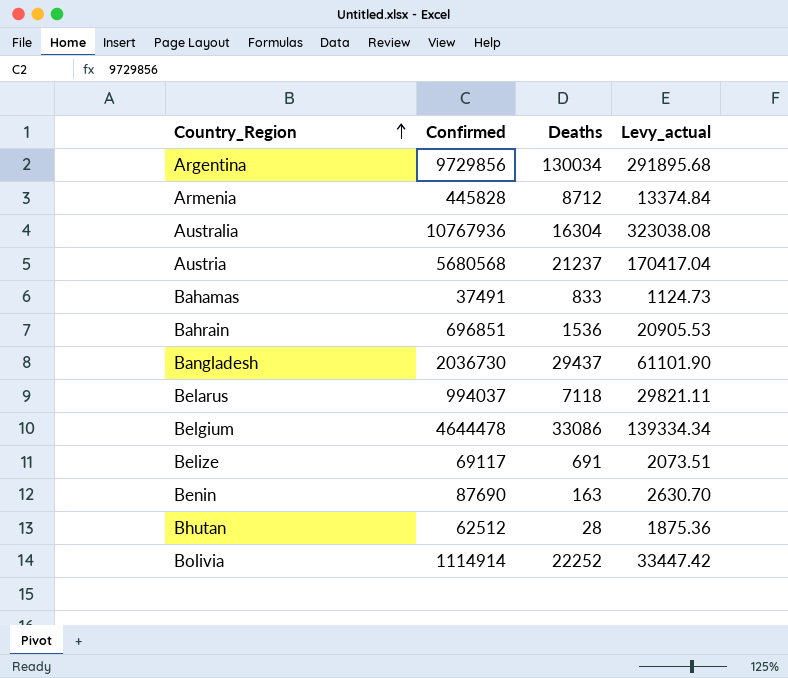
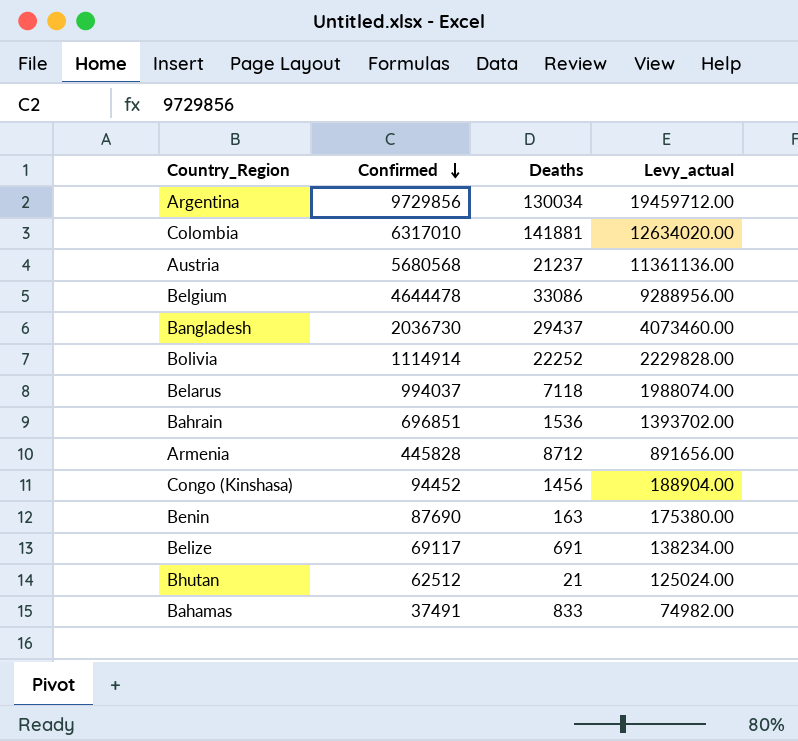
row order: Country_Region ascending -> Confirmed descending
column Levy_actual | formula: [Confirmed] * 0.03 -> [Confirmed] * 2
row Australia: 10767936 | 16304 | 323038.08 -> none
row Colombia: none -> 6317010 | 141881 | 12634020.00
row Congo (Kinshasa): none -> 94452 | 1456 | 188904.00
Bhutan | Deaths: 28 -> 21

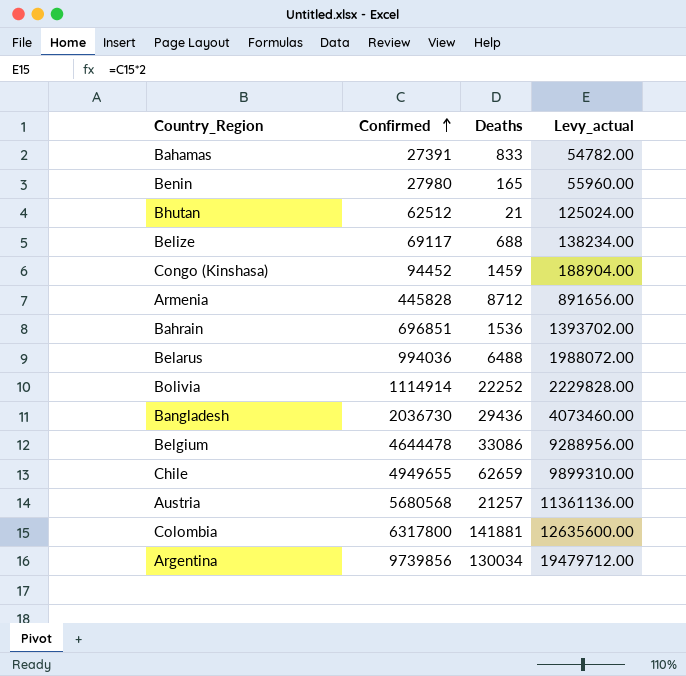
row order: Confirmed descending -> Confirmed ascending
Bahamas | Confirmed: 37491 -> 27391
Bahamas | Levy_actual: 74982.00 -> 54782.00
Benin | Confirmed: 87690 -> 27980
Benin | Deaths: 163 -> 165
Benin | Levy_actual: 175380.00 -> 55960.00
Belize | Deaths: 691 -> 688
Congo (Kinshasa) | Deaths: 1456 -> 1459
Belarus | Confirmed: 994037 -> 994036
Belarus | Deaths: 7118 -> 6488
Belarus | Levy_actual: 1988074.00 -> 1988072.00
Bangladesh | Deaths: 29437 -> 29436
row Chile: none -> 4949655 | 62659 | 9899310.00
Austria | Deaths: 21237 -> 21257
Colombia | Confirmed: 6317010 -> 6317800
Colombia | Levy_actual: 12634020.00 -> 12635600.00
Argentina | Confirmed: 9729856 -> 9739856
Argentina | Levy_actual: 19459712.00 -> 19479712.00

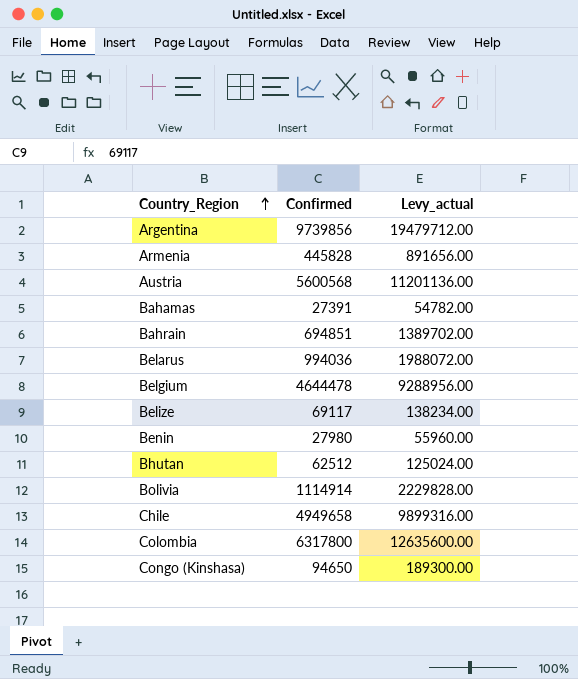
row order: Confirmed ascending -> Country_Region ascending
column Deaths | position: 3 -> none
row Bangladesh: 2036730 | 29436 | 4073460.00 -> none
Austria | Confirmed: 5680568 -> 5600568
Austria | Levy_actual: 11361136.00 -> 11201136.00
Bahrain | Confirmed: 696851 -> 694851
Bahrain | Levy_actual: 1393702.00 -> 1389702.00
Chile | Confirmed: 4949655 -> 4949658
Chile | Levy_actual: 9899310.00 -> 9899316.00
Congo (Kinshasa) | Confirmed: 94452 -> 94650
Congo (Kinshasa) | Levy_actual: 188904.00 -> 189300.00

